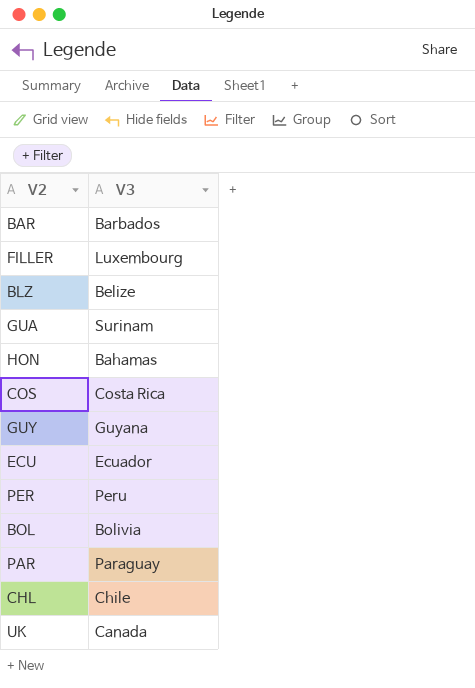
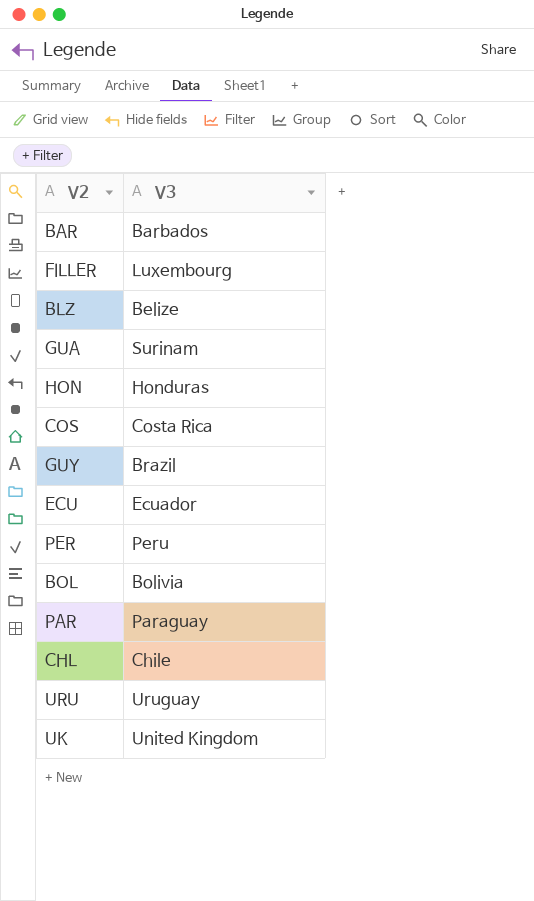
HON | V3: Bahamas -> Honduras
GUY | V3: Guyana -> Brazil
row URU: none -> Uruguay
UK | V3: Canada -> United Kingdom

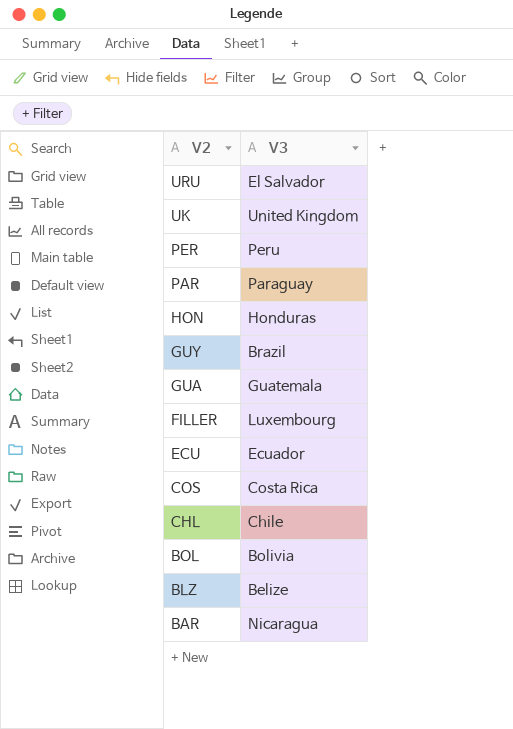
row order: none -> V2 descending
URU | V3: Uruguay -> El Salvador
GUA | V3: Surinam -> Guatemala
BAR | V3: Barbados -> Nicaragua

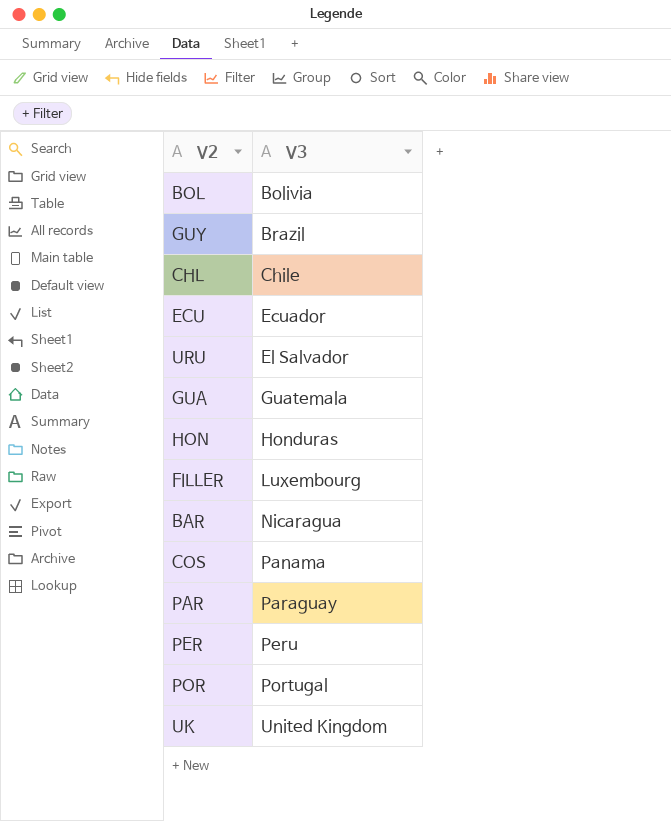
row order: V2 descending -> V3 ascending
row BLZ: Belize -> none
COS | V3: Costa Rica -> Panama
row POR: none -> Portugal

